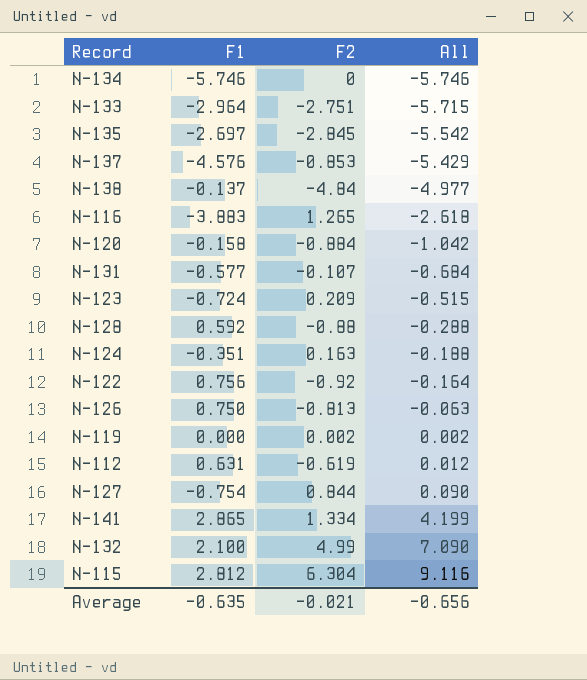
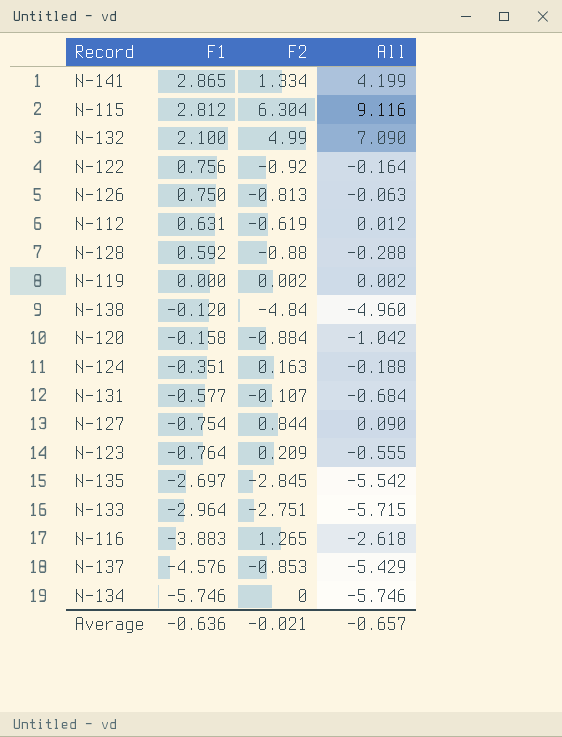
row order: All ascending -> F1 descending
N-138 | F1: -0.137 -> -0.120
N-138 | All: -4.977 -> -4.960
N-123 | F1: -0.724 -> -0.764
N-123 | All: -0.515 -> -0.555
Average | F1: -0.635 -> -0.636
Average | All: -0.656 -> -0.657

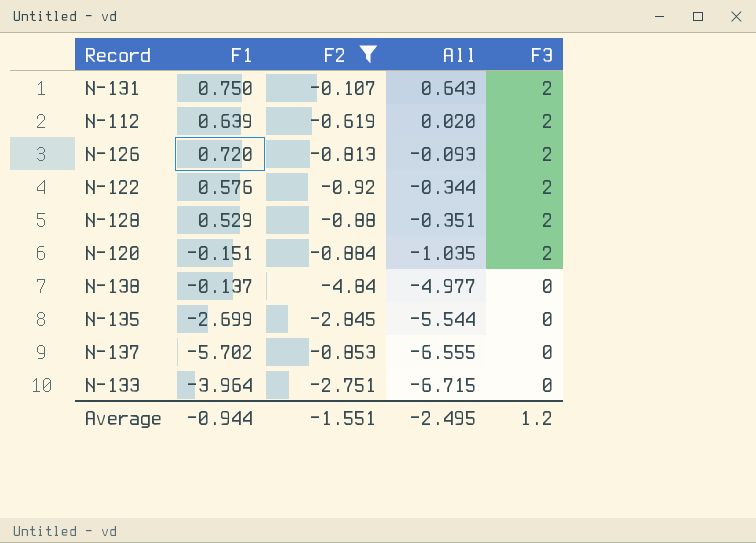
filter: none -> F2 <= -0.107
row order: F1 descending -> All descending
column F3 | position: none -> 5
N-131 | F1: -0.577 -> 0.750
N-131 | All: -0.684 -> 0.643
N-112 | F1: 0.631 -> 0.639
N-112 | All: 0.012 -> 0.020
N-126 | F1: 0.750 -> 0.720
N-126 | All: -0.063 -> -0.093
N-122 | F1: 0.756 -> 0.576
N-122 | All: -0.164 -> -0.344
N-128 | F1: 0.592 -> 0.529
N-128 | All: -0.288 -> -0.351
N-120 | F1: -0.158 -> -0.151
N-120 | All: -1.042 -> -1.035
N-138 | F1: -0.120 -> -0.137
N-138 | All: -4.960 -> -4.977
N-135 | F1: -2.697 -> -2.699
N-135 | All: -5.542 -> -5.544
N-137 | F1: -4.576 -> -5.702
N-137 | All: -5.429 -> -6.555
N-133 | F1: -2.964 -> -3.964
N-133 | All: -5.715 -> -6.715
Average | F1: -0.636 -> -0.944
Average | F2: -0.021 -> -1.551
Average | All: -0.657 -> -2.495

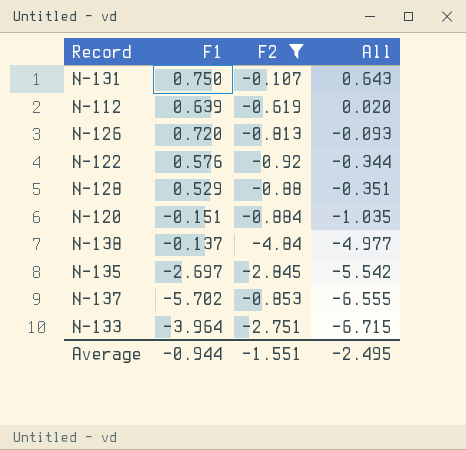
column F3 | position: 5 -> none
N-135 | F1: -2.699 -> -2.697
N-135 | All: -5.544 -> -5.542

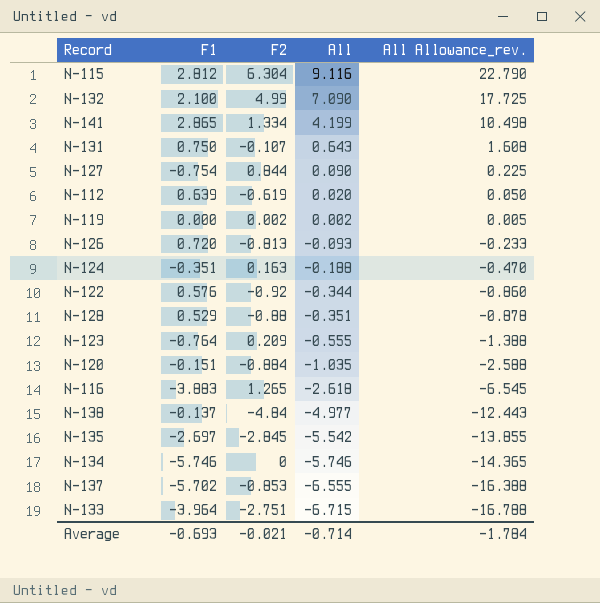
filter: F2 <= -0.107 -> none
column All Allowance_rev. | formula: none -> [All] * 2.5
Average | F1: -0.944 -> -0.693
Average | F2: -1.551 -> -0.021
Average | All: -2.495 -> -0.714

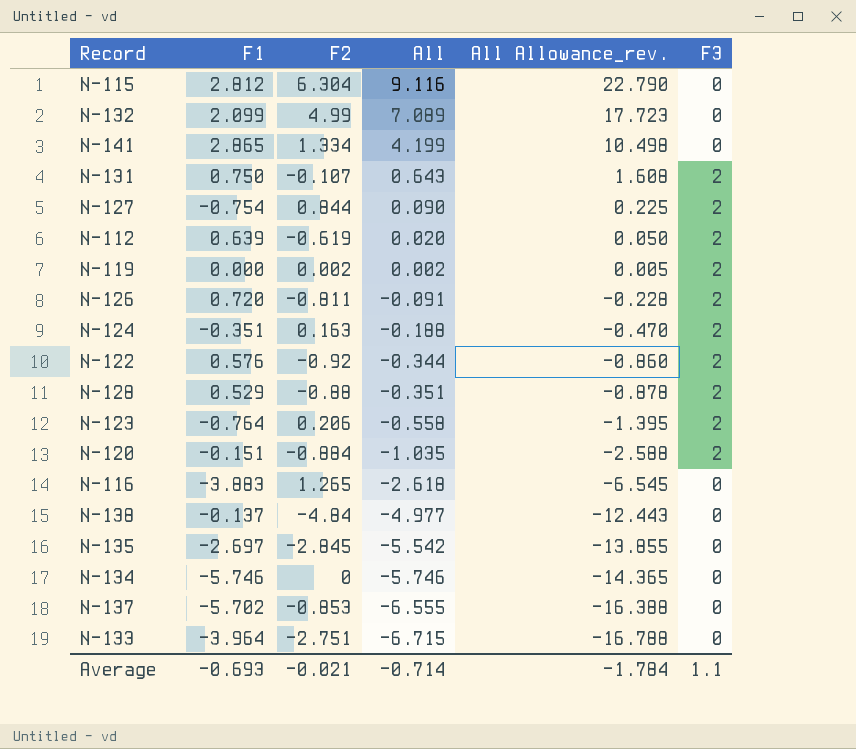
column F3 | position: none -> 6
N-132 | F1: 2.100 -> 2.099
N-132 | All: 7.090 -> 7.089
N-132 | All Allowance_rev.: 17.725 -> 17.723
N-126 | F2: -0.813 -> -0.811
N-126 | All: -0.093 -> -0.091
N-126 | All Allowance_rev.: -0.233 -> -0.228
N-123 | F2: 0.209 -> 0.206
N-123 | All: -0.555 -> -0.558
N-123 | All Allowance_rev.: -1.388 -> -1.395

